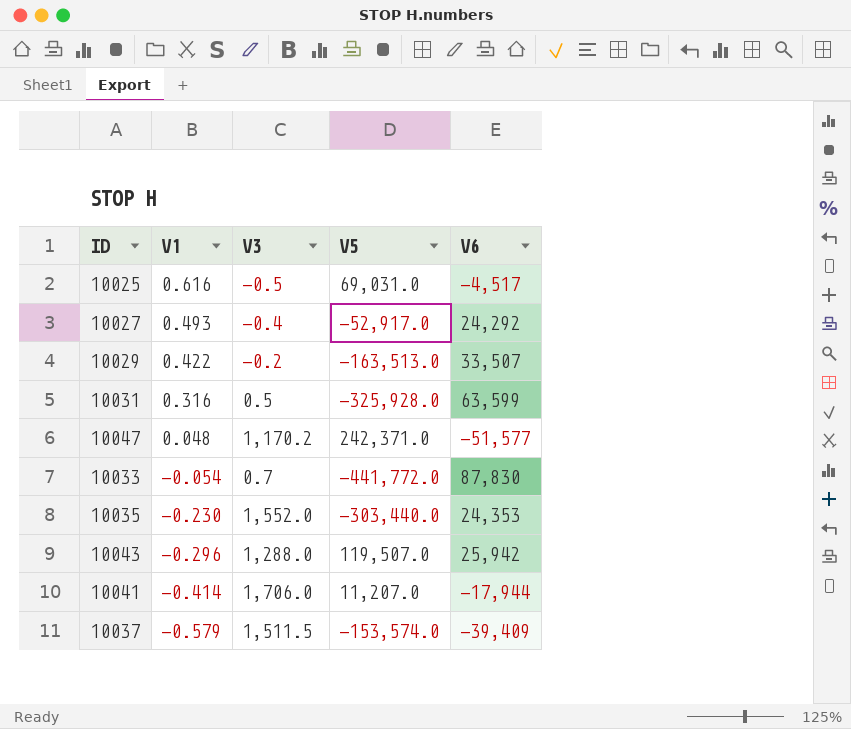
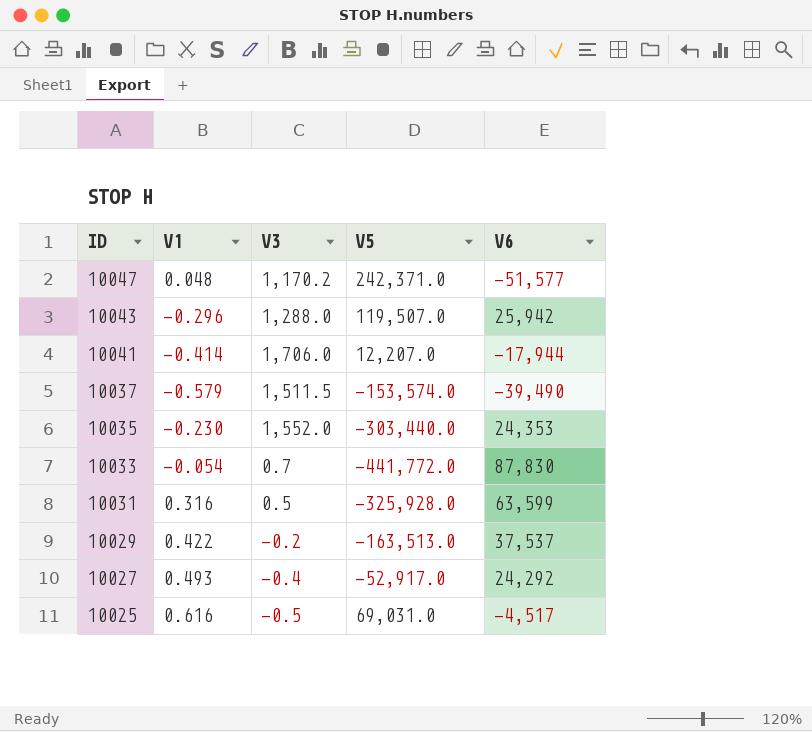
row order: V1 descending -> ID descending
10041 | V5: 11,207.0 -> 12,207.0
10037 | V6: -39,409 -> -39,490
10029 | V6: 33,507 -> 37,537

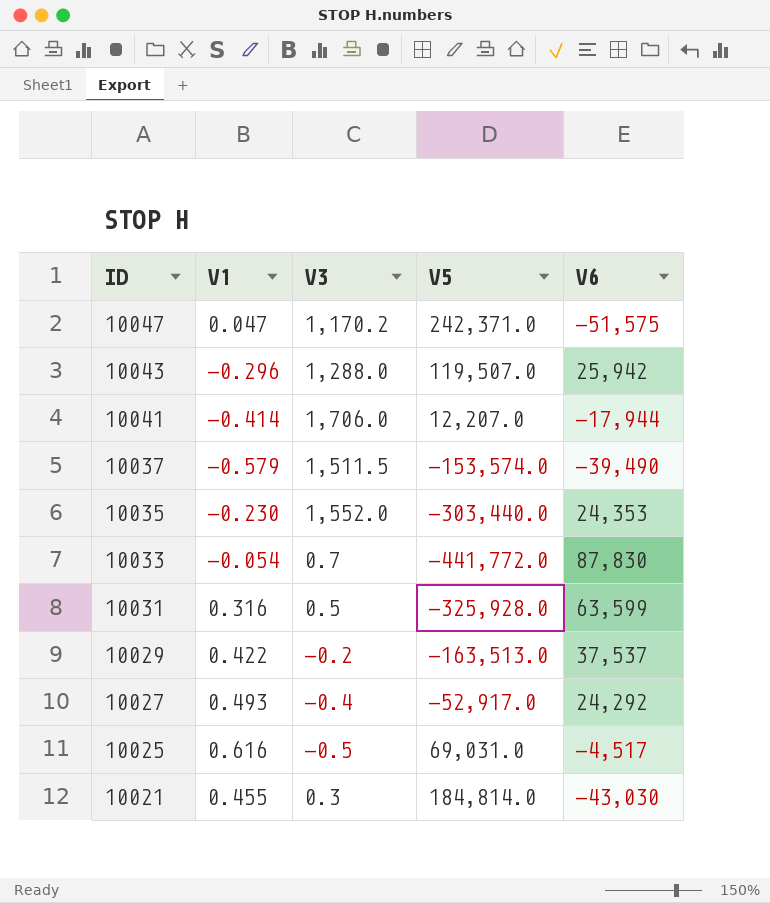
10047 | V1: 0.048 -> 0.047
10047 | V6: -51,577 -> -51,575
row 10021: none -> 0.455 | 0.3 | 184,814.0 | -43,030

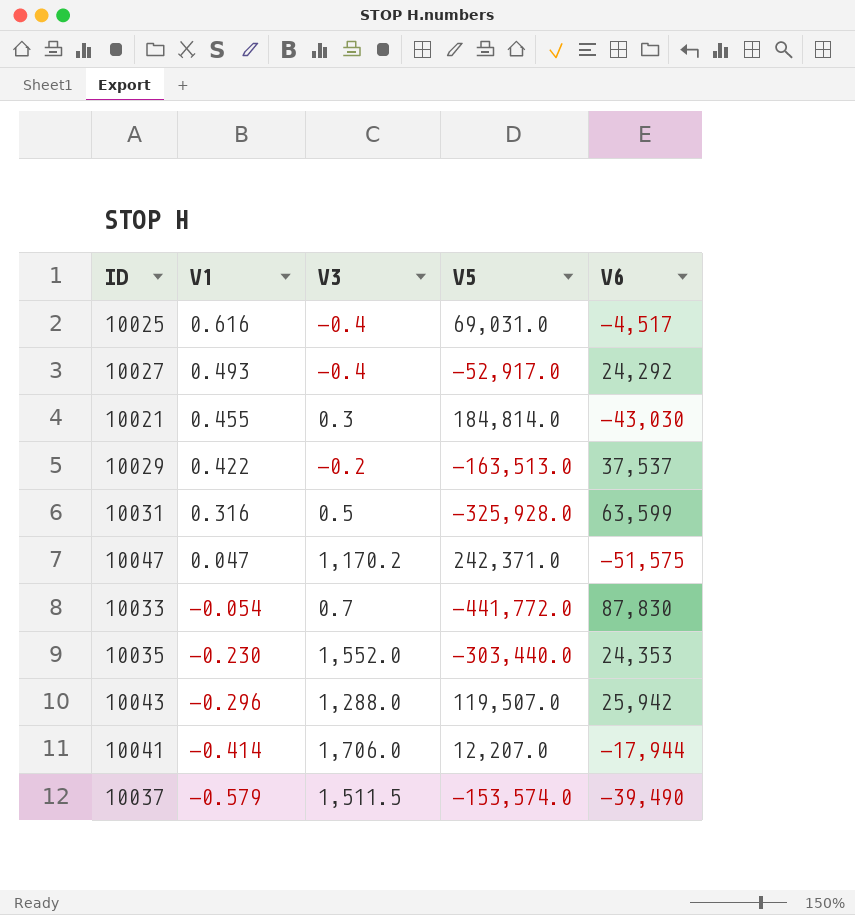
row order: ID descending -> V1 descending
10025 | V3: -0.5 -> -0.4

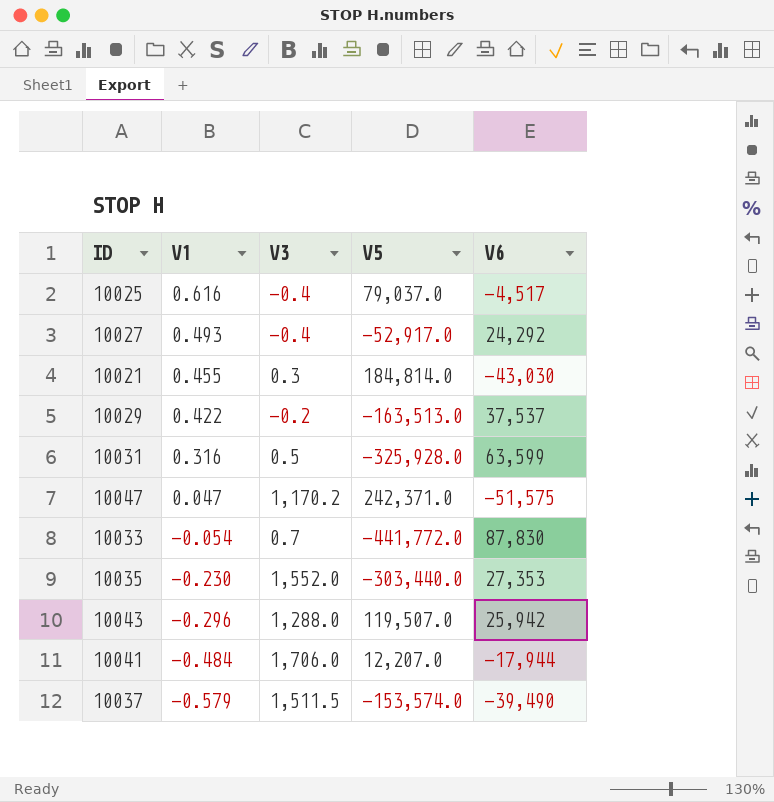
10025 | V5: 69,031.0 -> 79,037.0
10035 | V6: 24,353 -> 27,353
10041 | V1: -0.414 -> -0.484

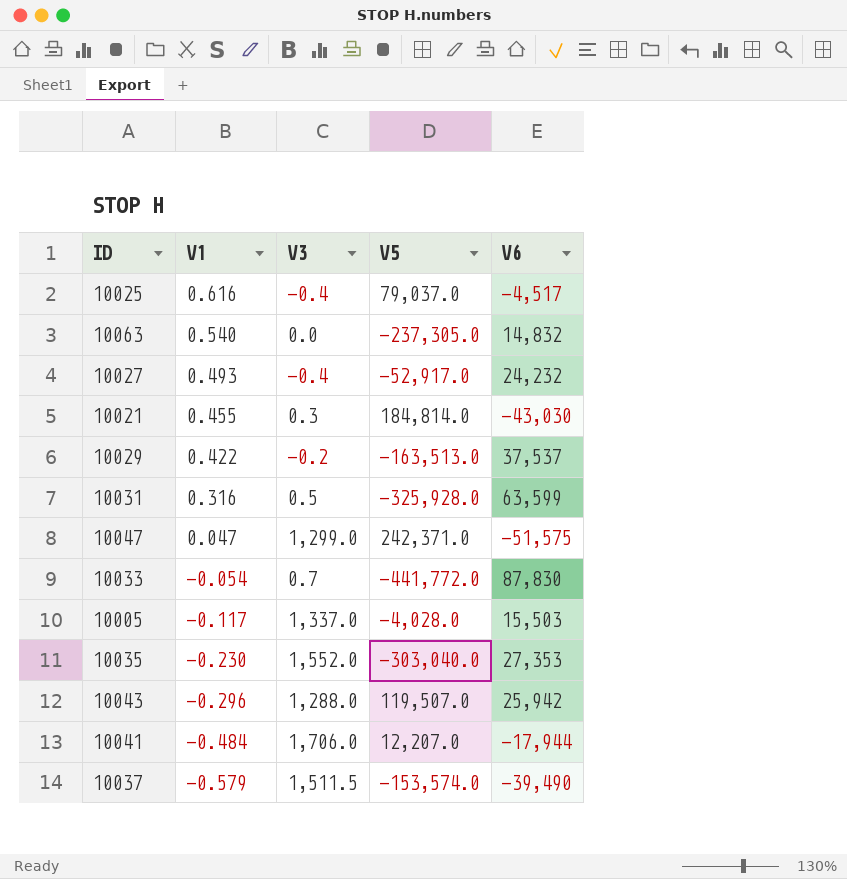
row 10063: none -> 0.540 | 0.0 | -237,305.0 | 14,832
10027 | V6: 24,292 -> 24,232
10047 | V3: 1,170.2 -> 1,299.0
row 10005: none -> -0.117 | 1,337.0 | -4,028.0 | 15,503
10035 | V5: -303,440.0 -> -303,040.0

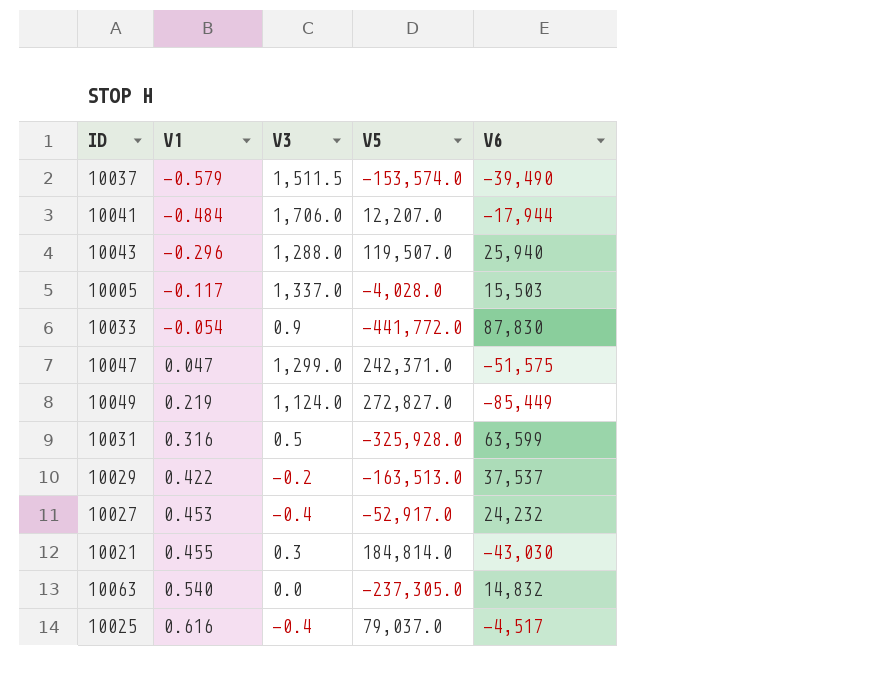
row order: V1 descending -> V1 ascending
row 10035: -0.230 | 1,552.0 | -303,040.0 | 27,353 -> none
10043 | V6: 25,942 -> 25,940
10033 | V3: 0.7 -> 0.9
row 10049: none -> 0.219 | 1,124.0 | 272,827.0 | -85,449
10027 | V1: 0.493 -> 0.453

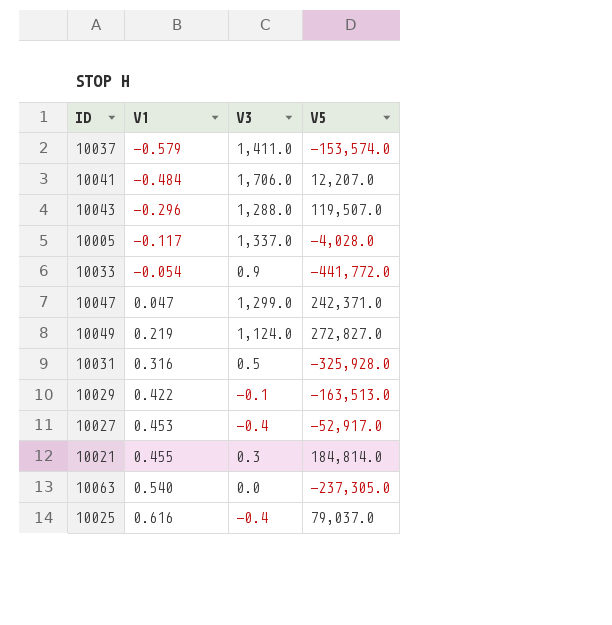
column V6 | position: 5 -> none
10037 | V3: 1,511.5 -> 1,411.0
10029 | V3: -0.2 -> -0.1

